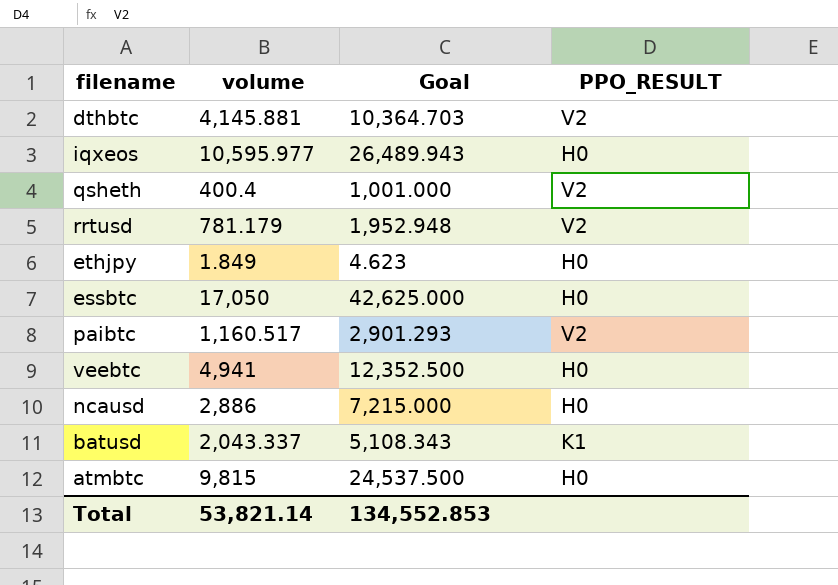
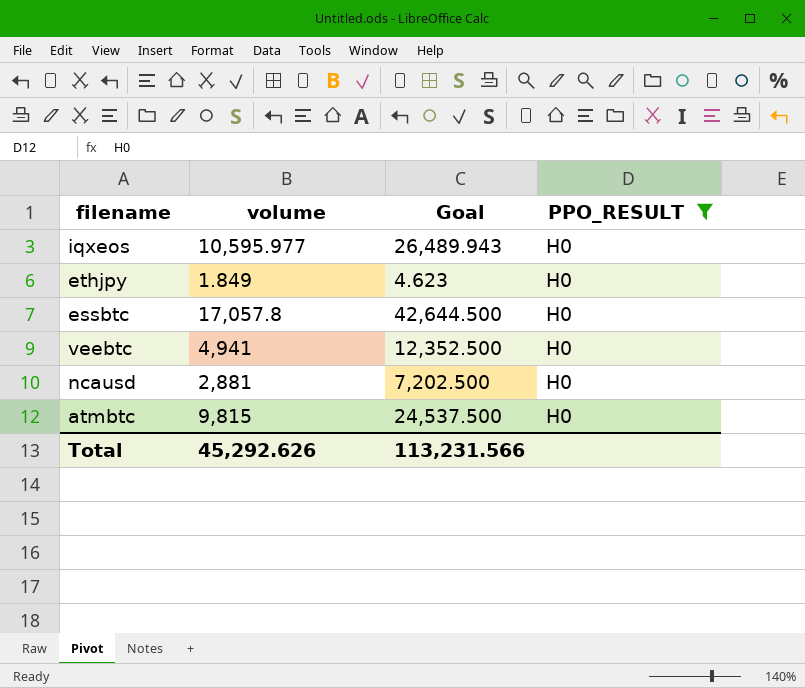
filter: none -> PPO_RESULT = H0
essbtc | volume: 17,050 -> 17,057.8
essbtc | Goal: 42,625.000 -> 42,644.500
ncausd | volume: 2,886 -> 2,881
ncausd | Goal: 7,215.000 -> 7,202.500
Total | volume: 53,821.14 -> 45,292.626
Total | Goal: 134,552.853 -> 113,231.566

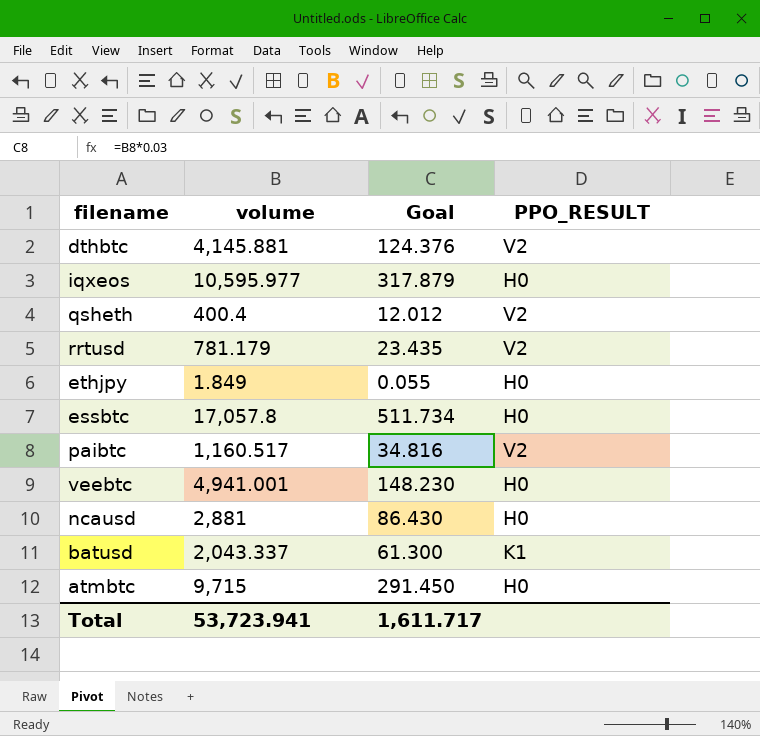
filter: PPO_RESULT = H0 -> none
column Goal | formula: [volume] * 2.5 -> [volume] * 0.03
veebtc | volume: 4,941 -> 4,941.001
atmbtc | volume: 9,815 -> 9,715
Total | volume: 45,292.626 -> 53,723.941
Total | Goal: 113,231.566 -> 1,611.717

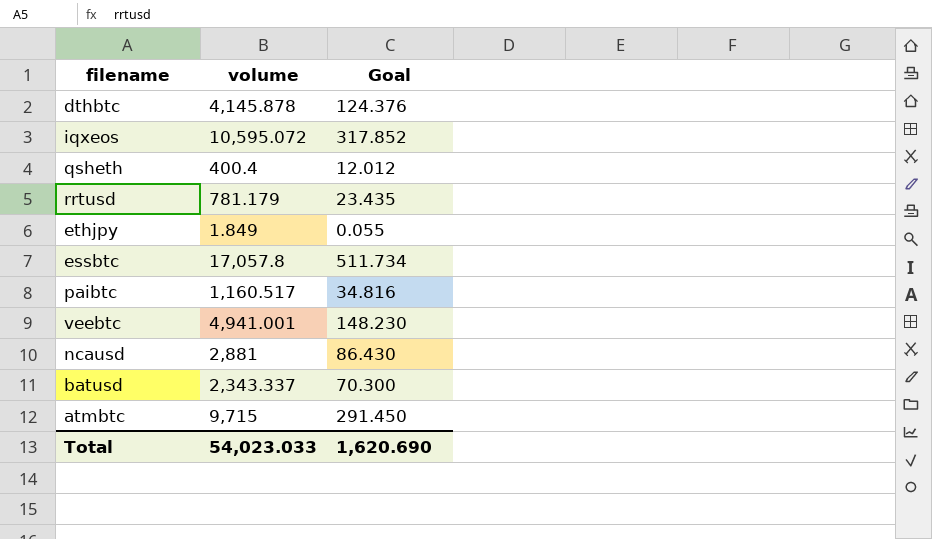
column PPO_RESULT | position: 4 -> none
dthbtc | volume: 4,145.881 -> 4,145.878
iqxeos | volume: 10,595.977 -> 10,595.072
iqxeos | Goal: 317.879 -> 317.852
batusd | volume: 2,043.337 -> 2,343.337
batusd | Goal: 61.300 -> 70.300
Total | volume: 53,723.941 -> 54,023.033
Total | Goal: 1,611.717 -> 1,620.690

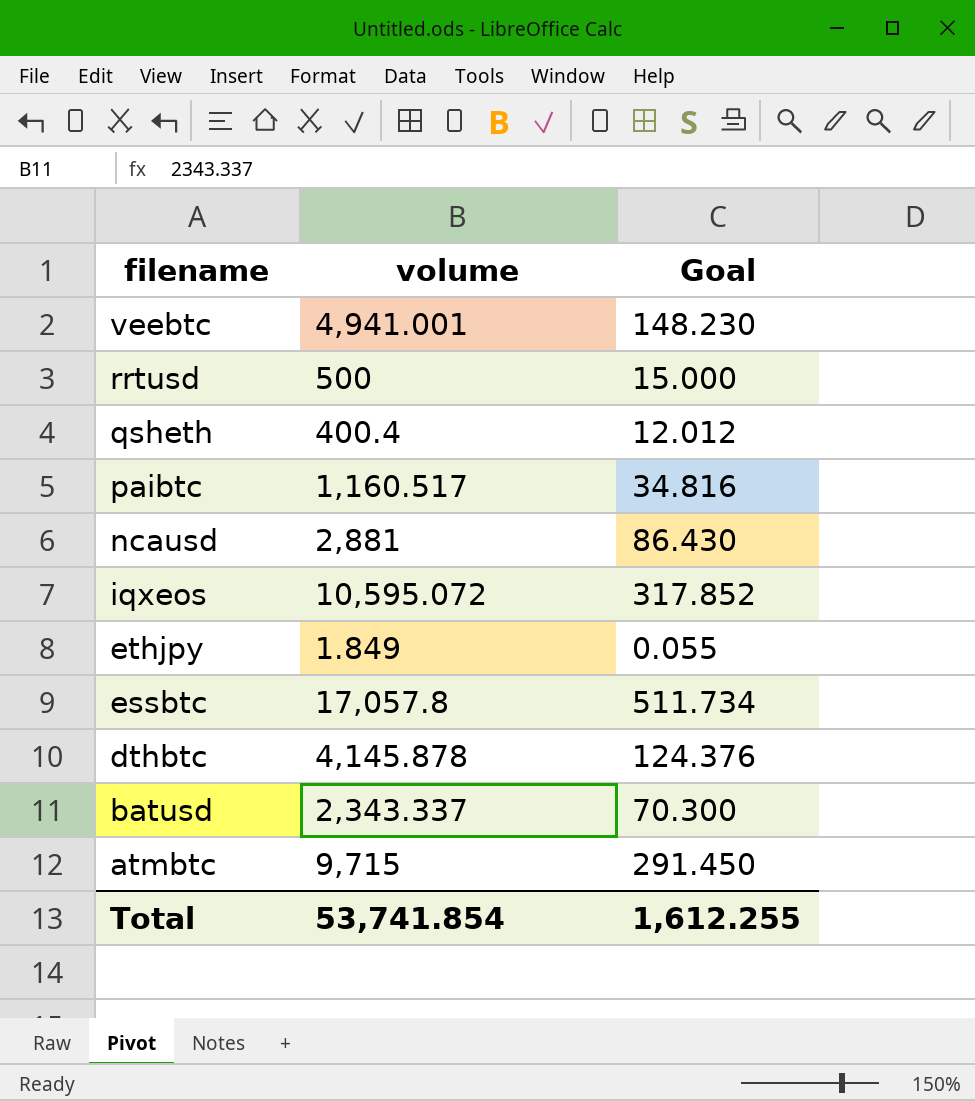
row order: none -> filename descending
rrtusd | volume: 781.179 -> 500
rrtusd | Goal: 23.435 -> 15.000
Total | volume: 54,023.033 -> 53,741.854
Total | Goal: 1,620.690 -> 1,612.255

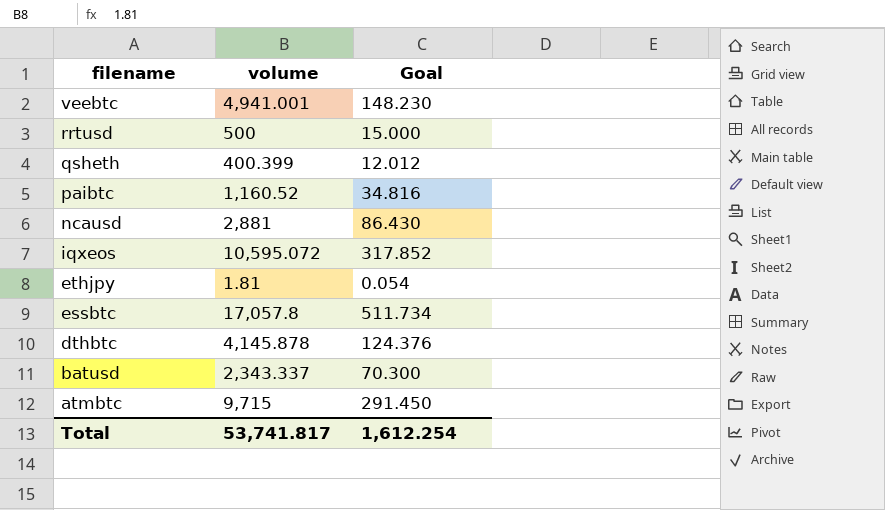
qsheth | volume: 400.4 -> 400.399
paibtc | volume: 1,160.517 -> 1,160.52
ethjpy | volume: 1.849 -> 1.81
ethjpy | Goal: 0.055 -> 0.054
Total | volume: 53,741.854 -> 53,741.817
Total | Goal: 1,612.255 -> 1,612.254

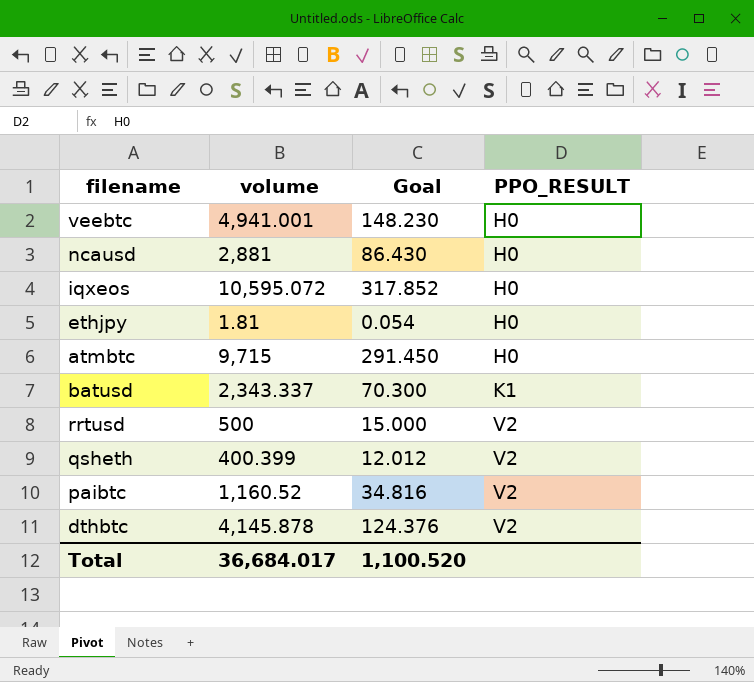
row order: filename descending -> PPO_RESULT ascending
column PPO_RESULT | position: none -> 4
row essbtc: 17,057.8 | 511.734 -> none
Total | volume: 53,741.817 -> 36,684.017
Total | Goal: 1,612.254 -> 1,100.520

